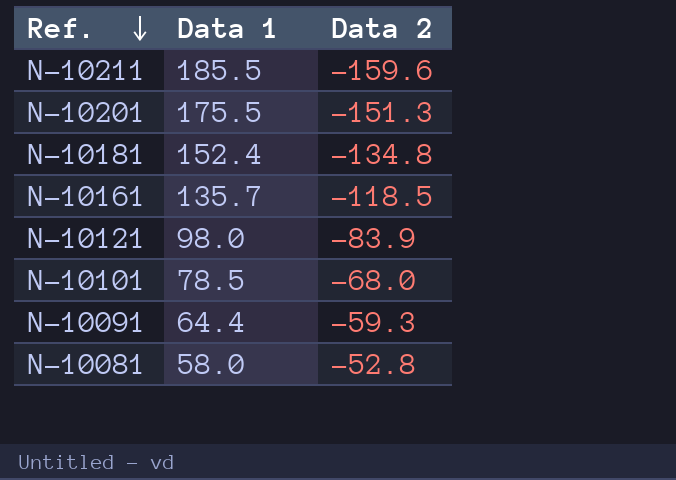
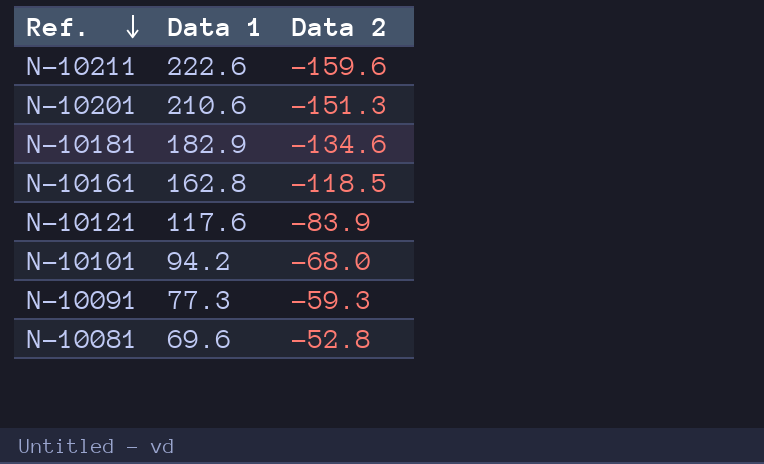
N-10211 | Data 1: 185.5 -> 222.6
N-10201 | Data 1: 175.5 -> 210.6
N-10181 | Data 1: 152.4 -> 182.9
N-10181 | Data 2: -134.8 -> -134.6
N-10161 | Data 1: 135.7 -> 162.8
N-10121 | Data 1: 98.0 -> 117.6
N-10101 | Data 1: 78.5 -> 94.2
N-10091 | Data 1: 64.4 -> 77.3
N-10081 | Data 1: 58.0 -> 69.6

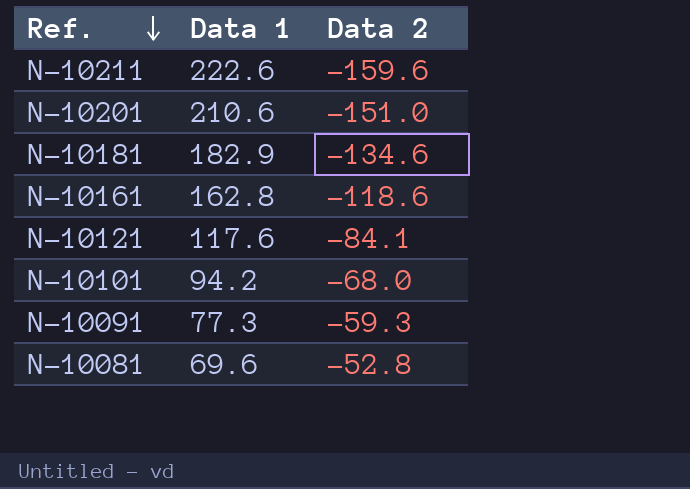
N-10201 | Data 2: -151.3 -> -151.0
N-10161 | Data 2: -118.5 -> -118.6
N-10121 | Data 2: -83.9 -> -84.1

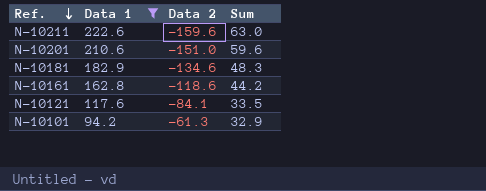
filter: none -> Data 1 >= 94.2
column Sum | formula: none -> [Data 1] + [Data 2]
N-10101 | Data 2: -68.0 -> -61.3

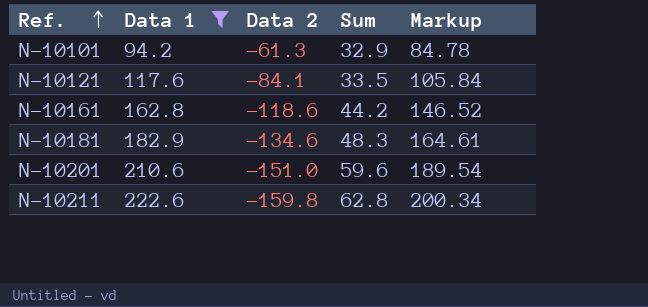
row order: Ref. descending -> Ref. ascending
column Markup | formula: none -> [Data 1] * 0.9
N-10211 | Data 2: -159.6 -> -159.8
N-10211 | Sum: 63.0 -> 62.8

